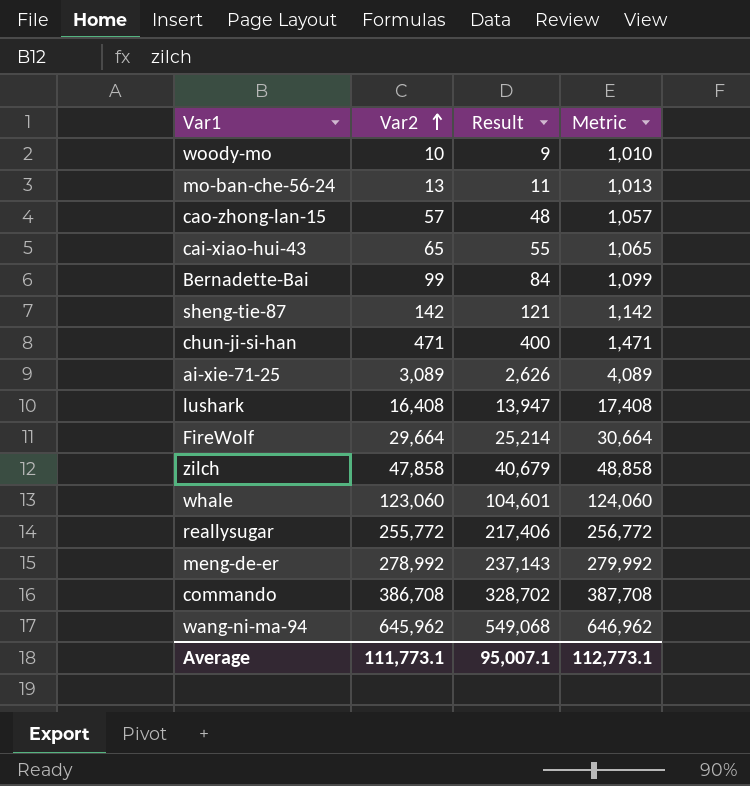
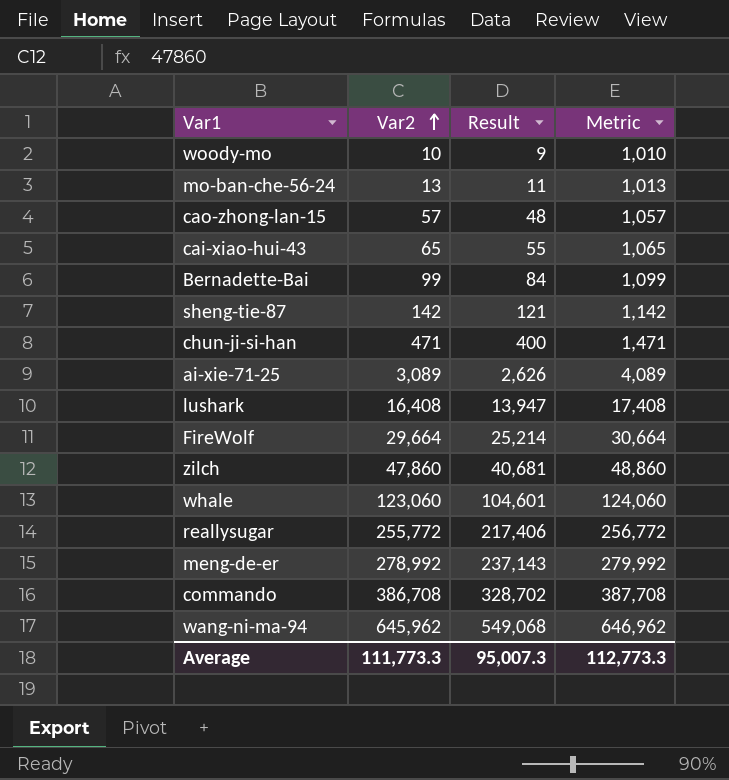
zilch | Var2: 47,858 -> 47,860
zilch | Result: 40,679 -> 40,681
zilch | Metric: 48,858 -> 48,860
Average | Var2: 111,773.1 -> 111,773.3
Average | Result: 95,007.1 -> 95,007.3
Average | Metric: 112,773.1 -> 112,773.3

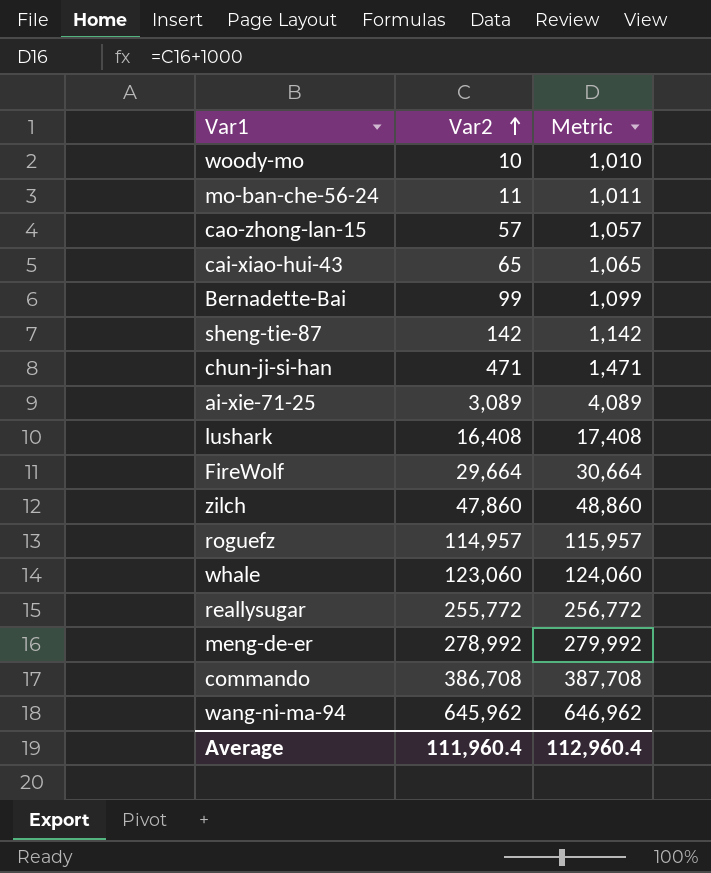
column Result | formula: [Var2] * 0.85 -> none
mo-ban-che-56-24 | Var2: 13 -> 11
mo-ban-che-56-24 | Metric: 1,013 -> 1,011
row roguefz: none -> 114,957 | 115,957
Average | Var2: 111,773.3 -> 111,960.4
Average | Metric: 112,773.3 -> 112,960.4

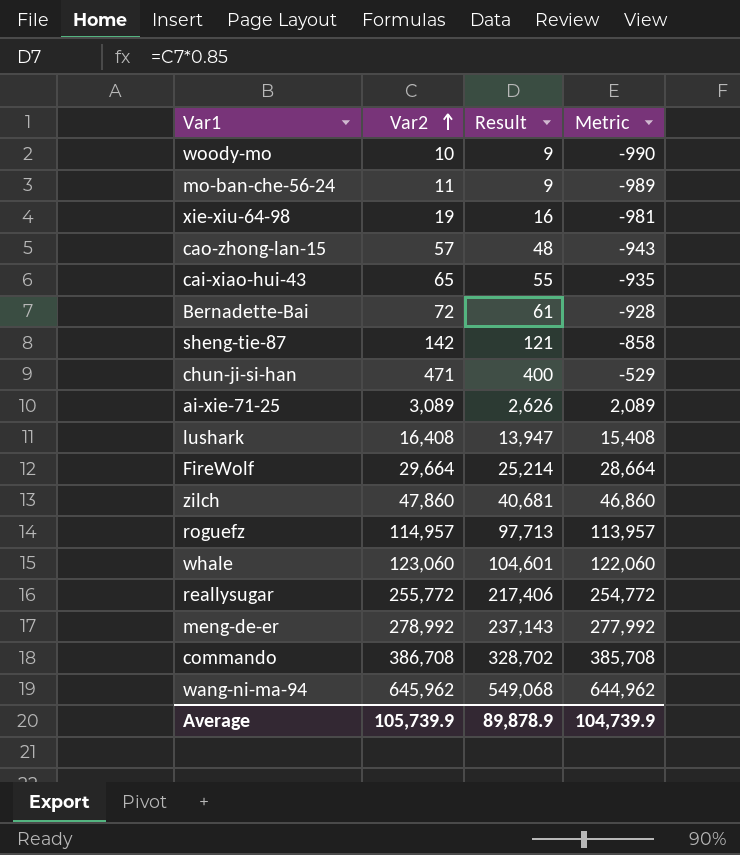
column Result | formula: none -> [Var2] * 0.85
column Metric | formula: [Var2] + 1000 -> [Var2] - 1000
row xie-xiu-64-98: none -> 19 | 16 | -981
Bernadette-Bai | Var2: 99 -> 72
Average | Var2: 111,960.4 -> 105,739.9
Average | Metric: 112,960.4 -> 104,739.9

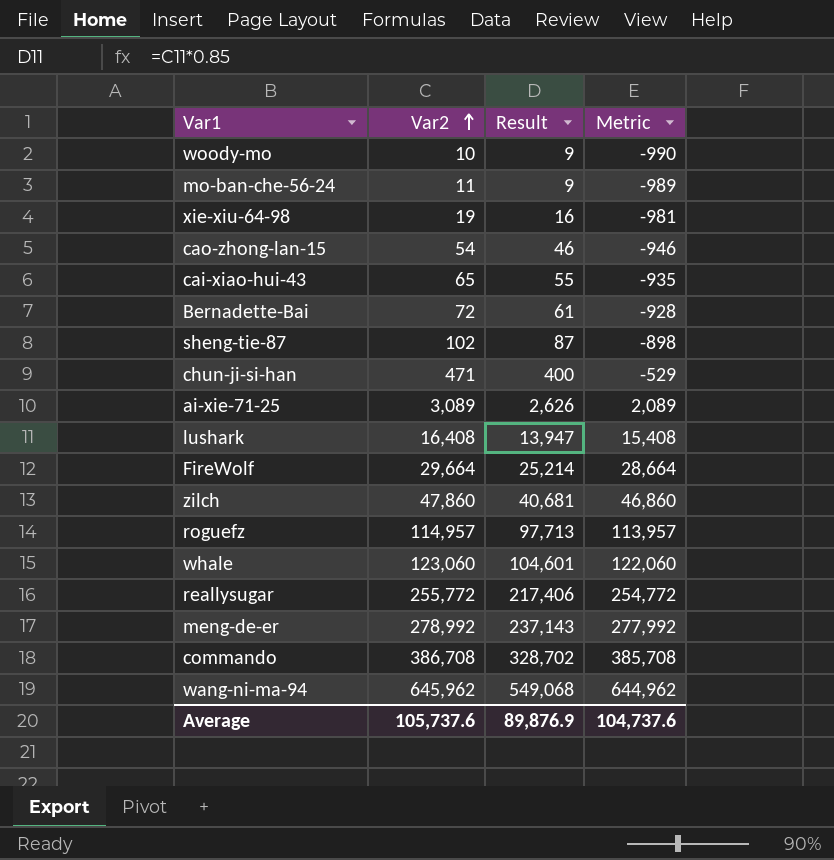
cao-zhong-lan-15 | Var2: 57 -> 54
cao-zhong-lan-15 | Result: 48 -> 46
cao-zhong-lan-15 | Metric: -943 -> -946
sheng-tie-87 | Var2: 142 -> 102
sheng-tie-87 | Result: 121 -> 87
sheng-tie-87 | Metric: -858 -> -898
Average | Var2: 105,739.9 -> 105,737.6
Average | Result: 89,878.9 -> 89,876.9
Average | Metric: 104,739.9 -> 104,737.6

